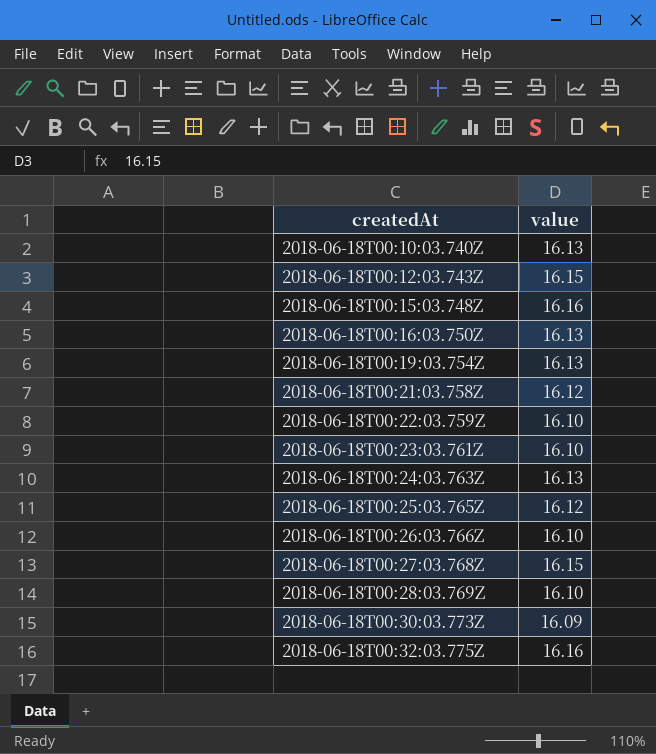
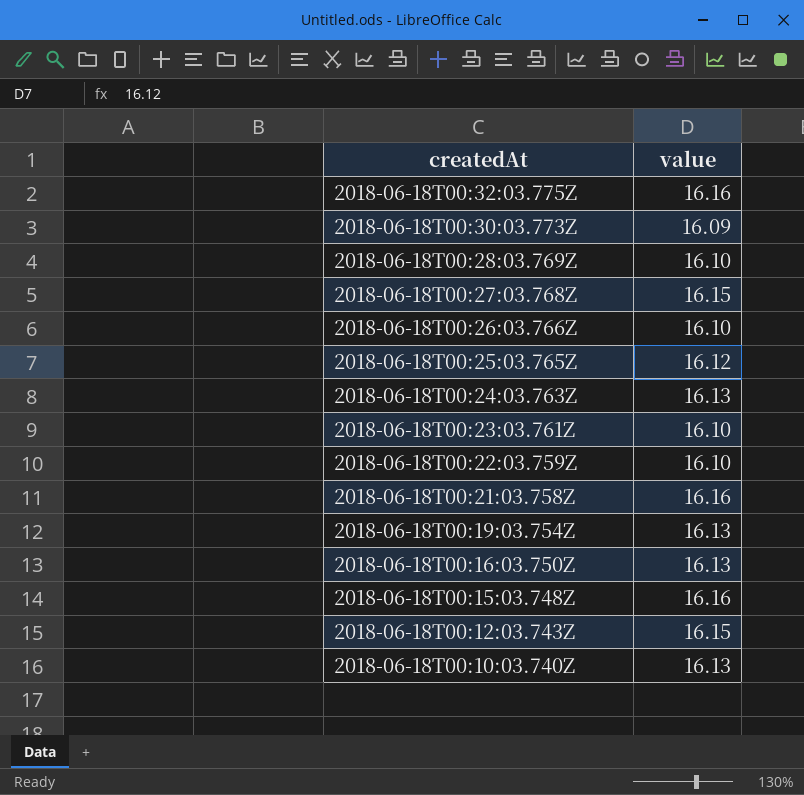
row order: createdAt ascending -> createdAt descending
2018-06-18T00:21:03.758Z | value: 16.12 -> 16.16

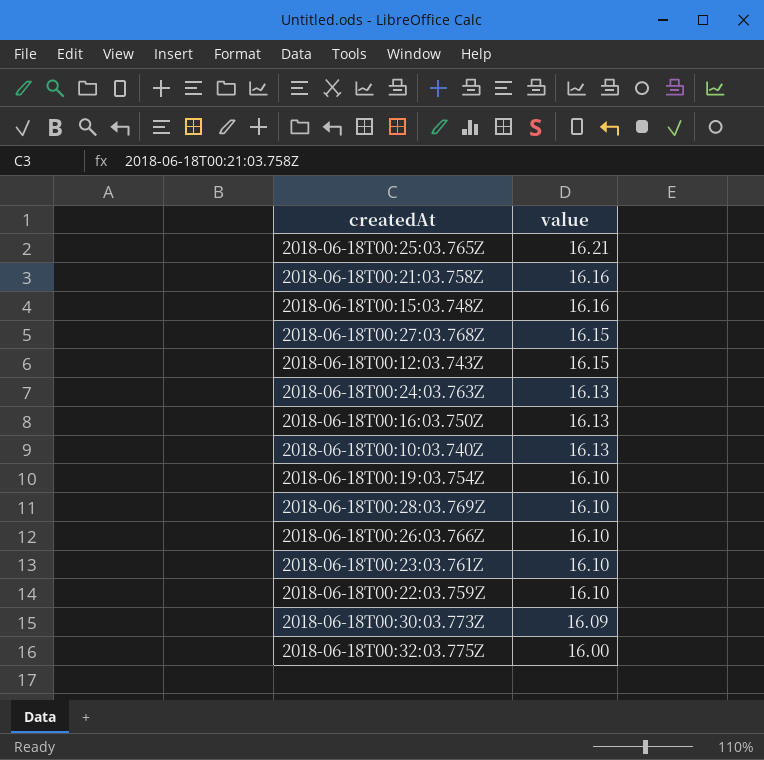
row order: createdAt descending -> value descending
2018-06-18T00:25:03.765Z | value: 16.12 -> 16.21
2018-06-18T00:19:03.754Z | value: 16.13 -> 16.10
2018-06-18T00:32:03.775Z | value: 16.16 -> 16.00

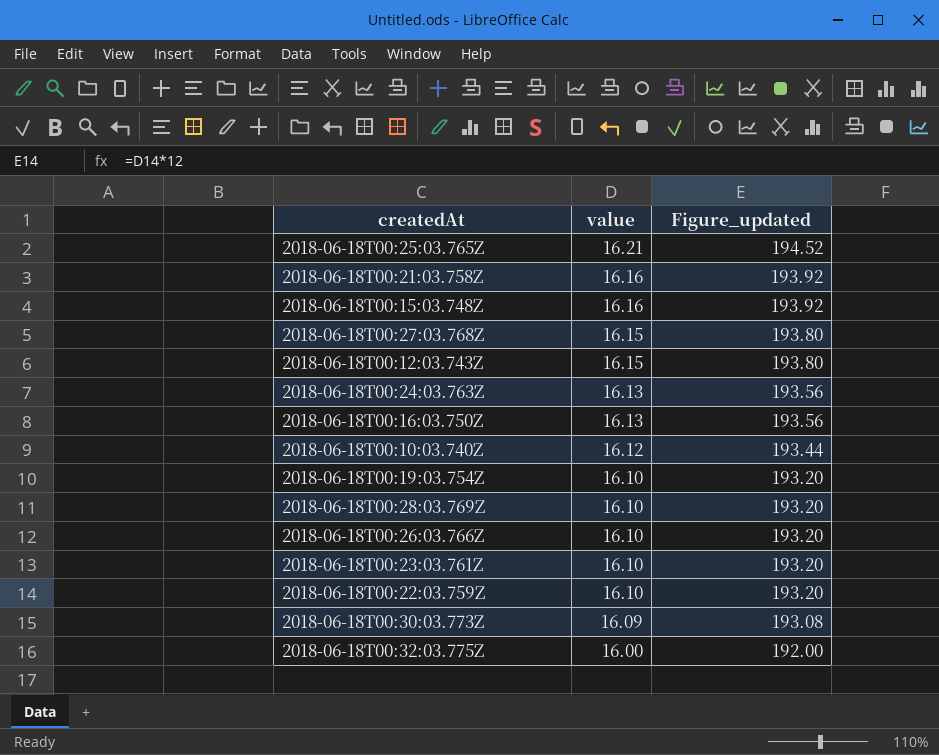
column Figure_updated | formula: none -> [value] * 12
2018-06-18T00:10:03.740Z | value: 16.13 -> 16.12

